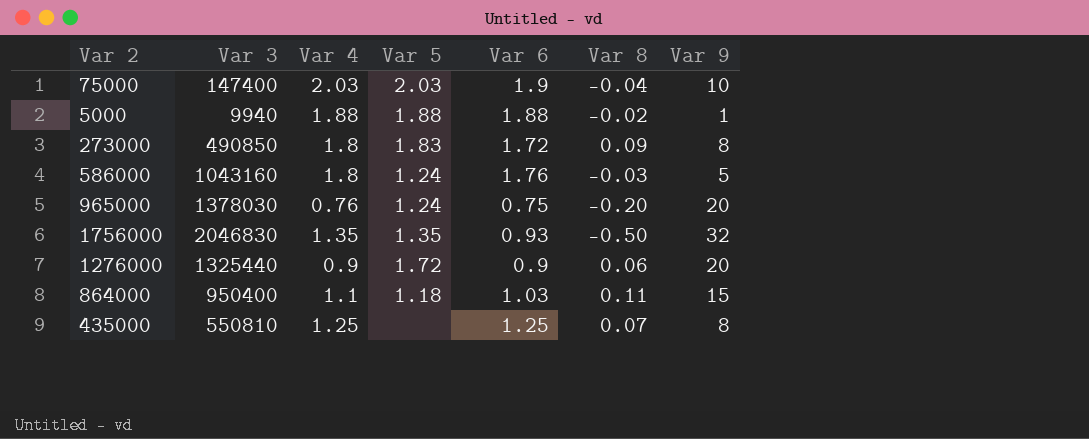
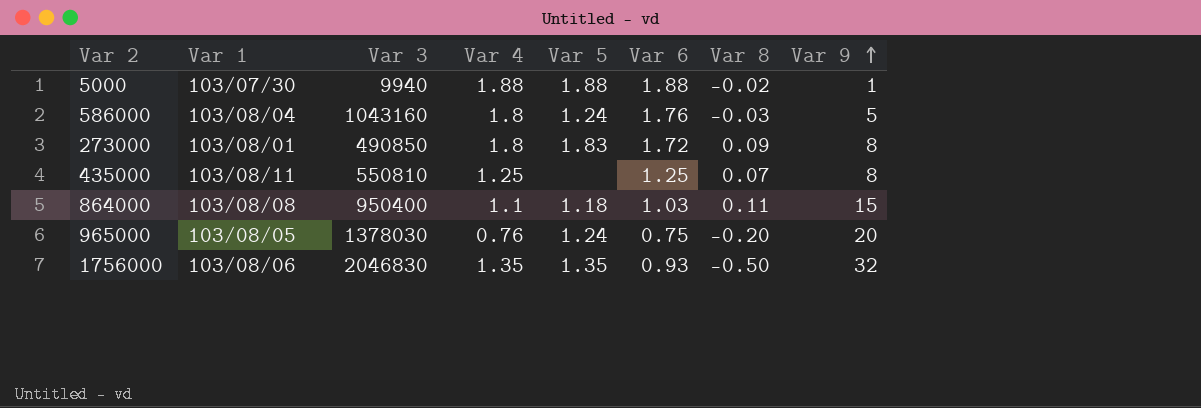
row order: none -> Var 9 ascending
column Var 1 | position: none -> 2
row 75000: 147400 | 2.03 | 2.03 | 1.9 | -0.04 | 10 -> none
row 1276000: 1325440 | 0.9 | 1.72 | 0.9 | 0.06 | 20 -> none

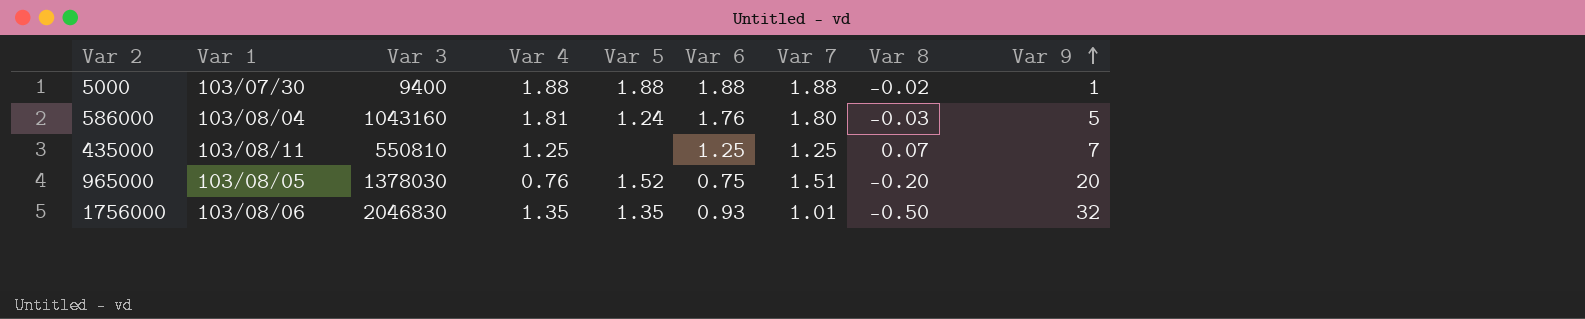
column Var 7 | position: none -> 7
row 273000: 103/08/01 | 490850 | 1.8 | 1.83 | 1.72 | 0.09 | 8 -> none
row 864000: 103/08/08 | 950400 | 1.1 | 1.18 | 1.03 | 0.11 | 15 -> none
5000 | Var 3: 9940 -> 9400
586000 | Var 4: 1.8 -> 1.81
435000 | Var 9: 8 -> 7
965000 | Var 5: 1.24 -> 1.52

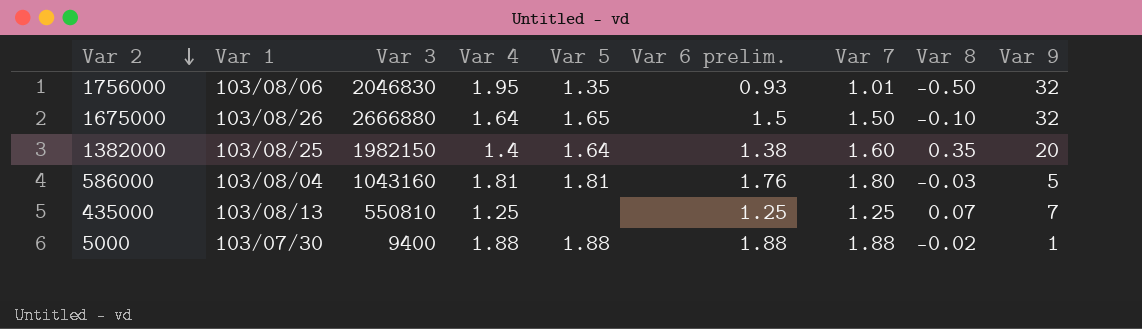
row order: Var 9 ascending -> Var 2 descending
column name: Var 6 -> Var 6 prelim.
row 965000: 103/08/05 | 1378030 | 0.76 | 1.52 | 0.75 | 1.51 | -0.20 | 20 -> none
1756000 | Var 4: 1.35 -> 1.95
row 1675000: none -> 103/08/26 | 2666880 | 1.64 | 1.65 | 1.5 | 1.50 | -0.10 | 32
row 1382000: none -> 103/08/25 | 1982150 | 1.4 | 1.64 | 1.38 | 1.60 | 0.35 | 20
586000 | Var 5: 1.24 -> 1.81
435000 | Var 1: 103/08/11 -> 103/08/13

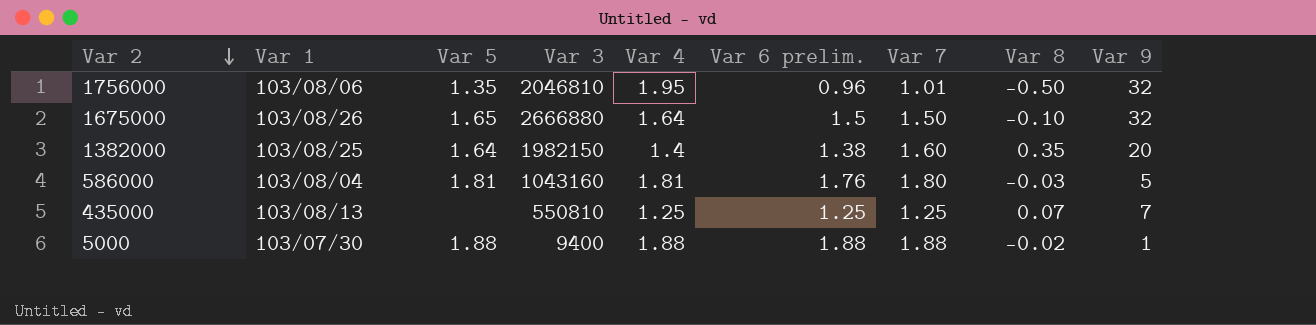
column Var 5 | position: 5 -> 3
1756000 | Var 3: 2046830 -> 2046810
1756000 | Var 6 prelim.: 0.93 -> 0.96

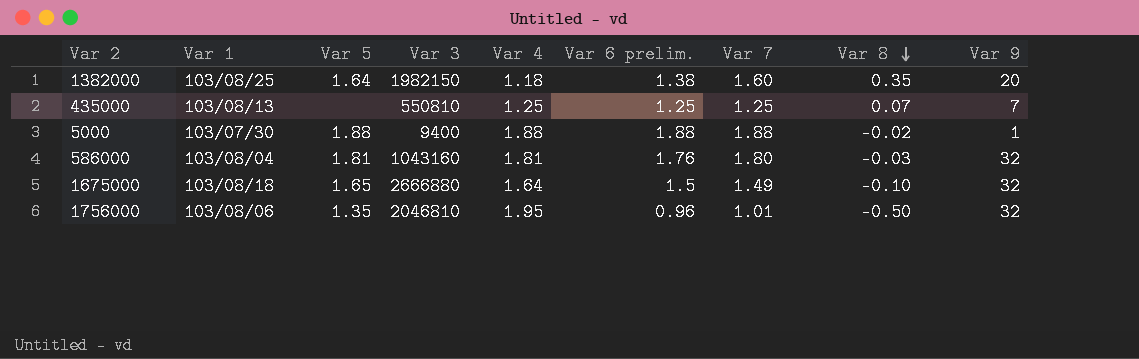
row order: Var 2 descending -> Var 8 descending
1382000 | Var 4: 1.4 -> 1.18
586000 | Var 9: 5 -> 32
1675000 | Var 1: 103/08/26 -> 103/08/18
1675000 | Var 7: 1.50 -> 1.49

